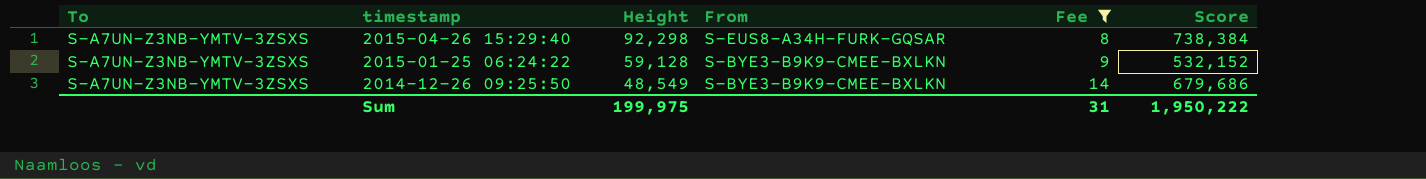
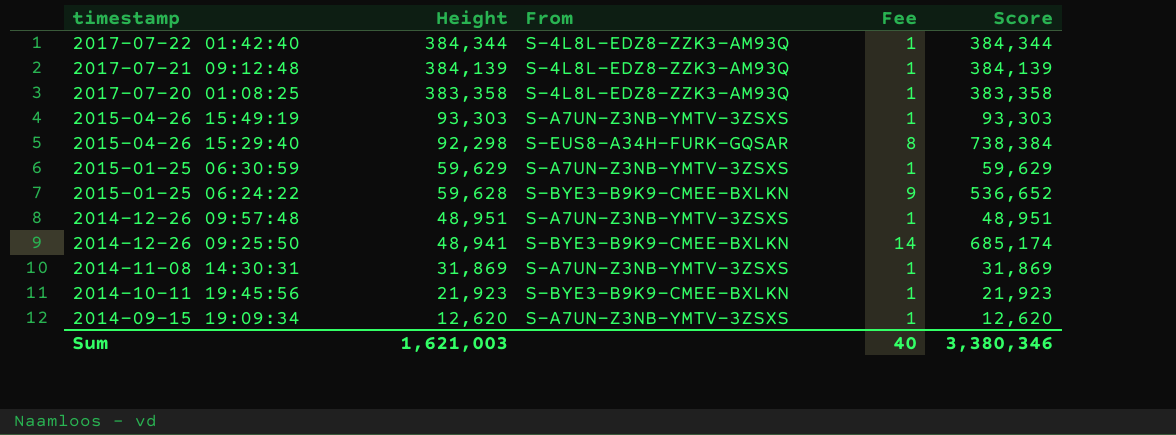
filter: Fee != 1 -> none
column To | position: 1 -> none
2015-01-25 06:24:22 | Height: 59,128 -> 59,628
2015-01-25 06:24:22 | Score: 532,152 -> 536,652
2014-12-26 09:25:50 | Height: 48,549 -> 48,941
2014-12-26 09:25:50 | Score: 679,686 -> 685,174
Sum | Height: 199,975 -> 1,621,003
Sum | Fee: 31 -> 40
Sum | Score: 1,950,222 -> 3,380,346

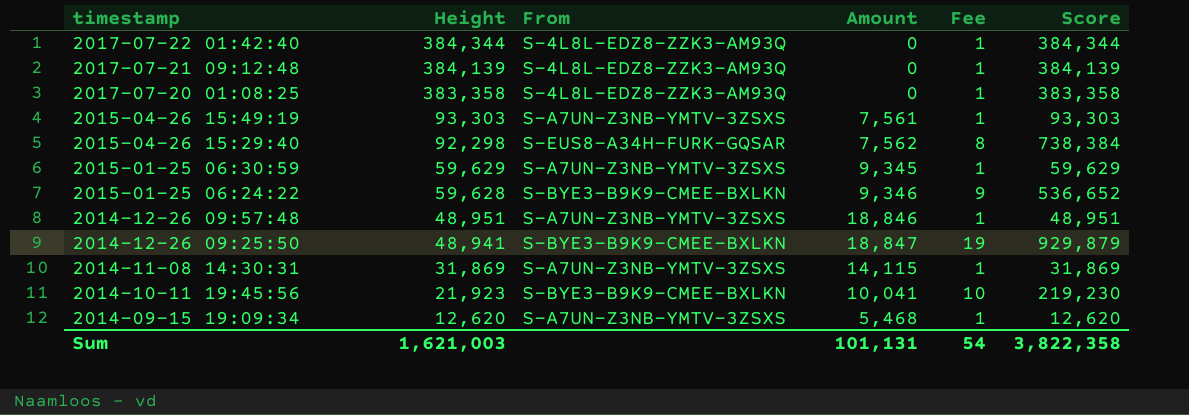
column Amount | position: none -> 4
2014-12-26 09:25:50 | Fee: 14 -> 19
2014-12-26 09:25:50 | Score: 685,174 -> 929,879
2014-10-11 19:45:56 | Fee: 1 -> 10
2014-10-11 19:45:56 | Score: 21,923 -> 219,230
Sum | Fee: 40 -> 54
Sum | Score: 3,380,346 -> 3,822,358

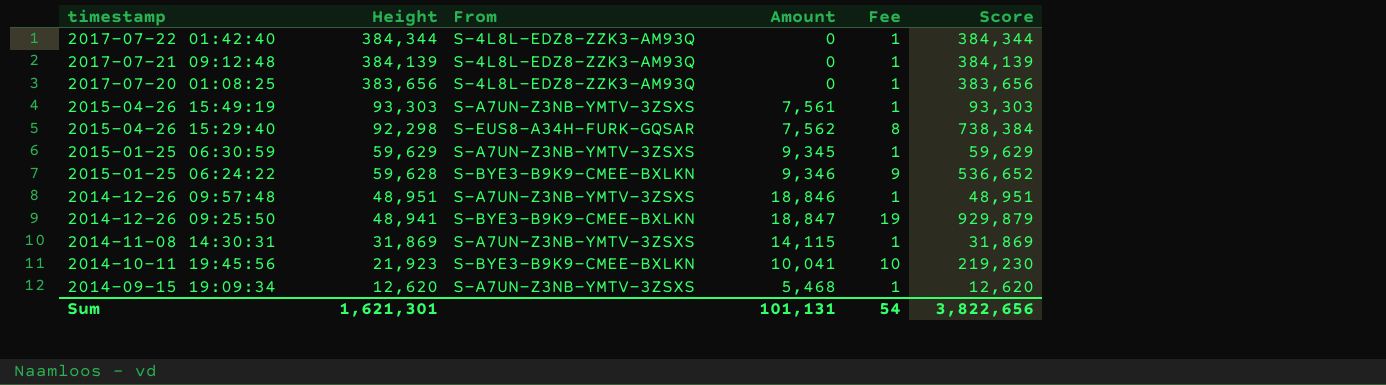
2017-07-20 01:08:25 | Height: 383,358 -> 383,656
2017-07-20 01:08:25 | Score: 383,358 -> 383,656
Sum | Height: 1,621,003 -> 1,621,301
Sum | Score: 3,822,358 -> 3,822,656

